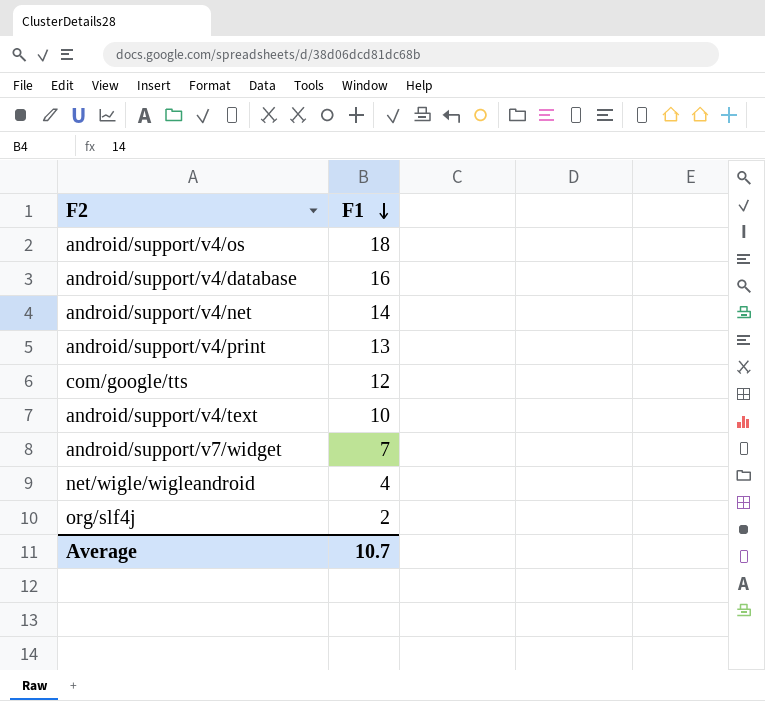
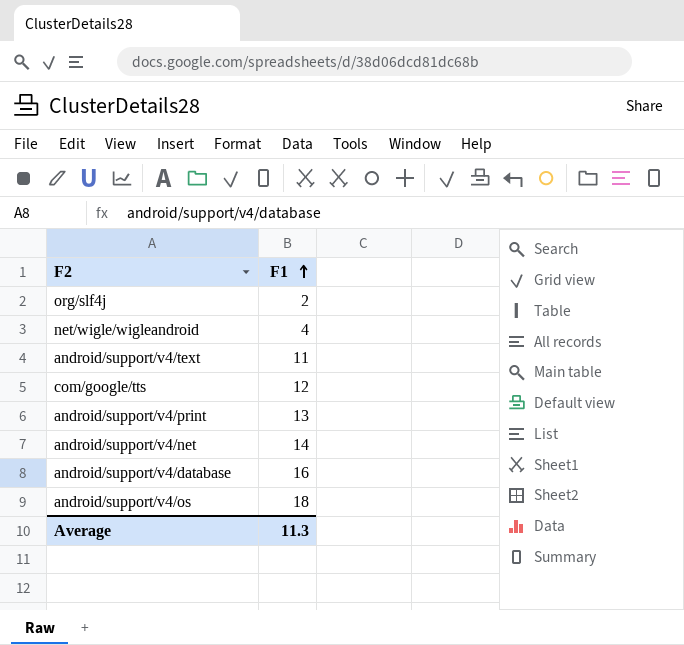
row order: F1 descending -> F1 ascending
row android/support/v7/widget: 7 -> none
android/support/v4/text | F1: 10 -> 11
Average | F1: 10.7 -> 11.3

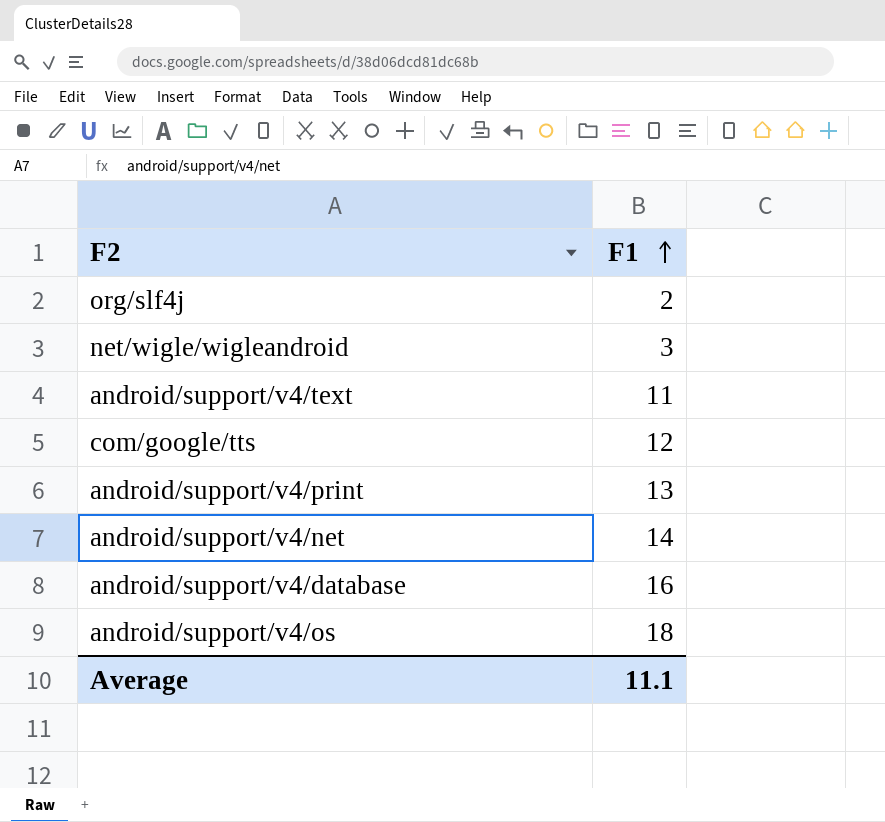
net/wigle/wigleandroid | F1: 4 -> 3
Average | F1: 11.3 -> 11.1

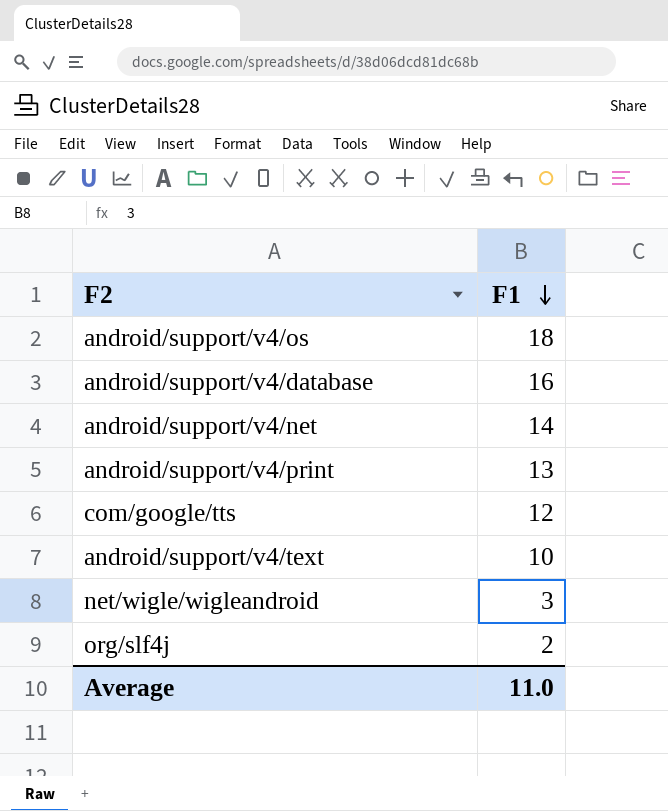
row order: F1 ascending -> F1 descending
android/support/v4/text | F1: 11 -> 10
Average | F1: 11.1 -> 11.0

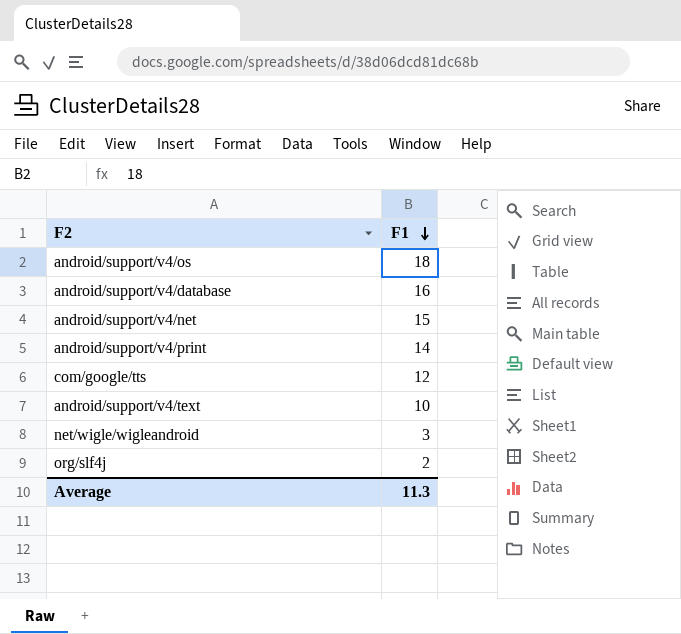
android/support/v4/net | F1: 14 -> 15
android/support/v4/print | F1: 13 -> 14
Average | F1: 11.0 -> 11.3

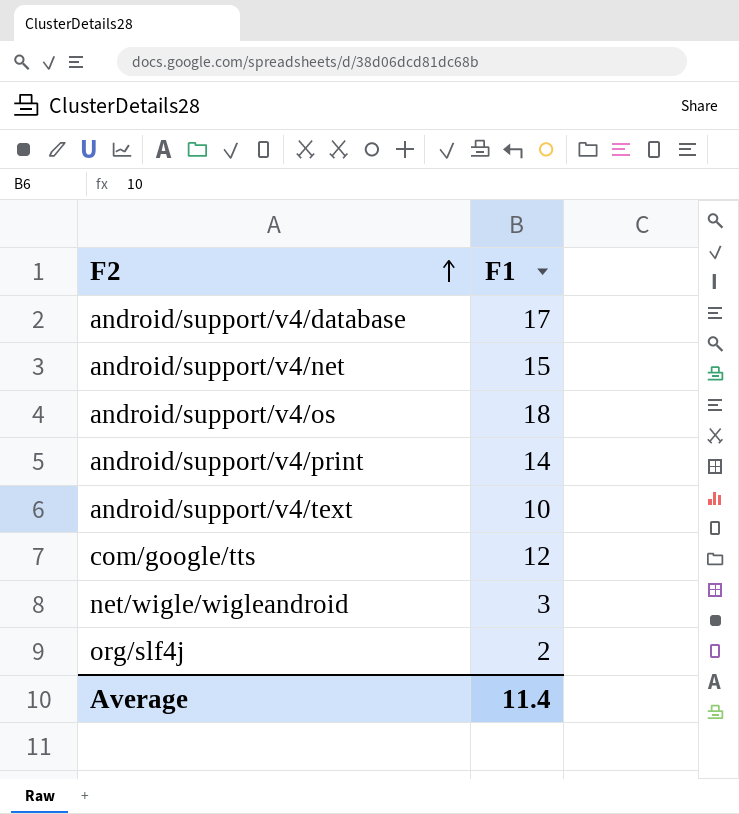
row order: F1 descending -> F2 ascending
android/support/v4/database | F1: 16 -> 17
Average | F1: 11.3 -> 11.4

